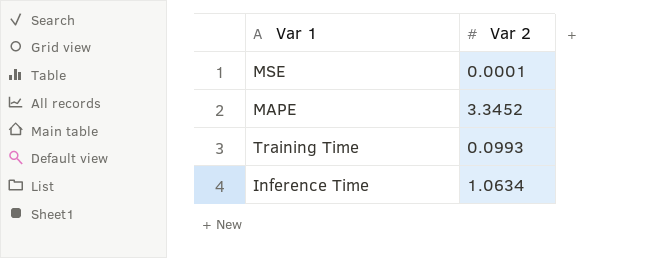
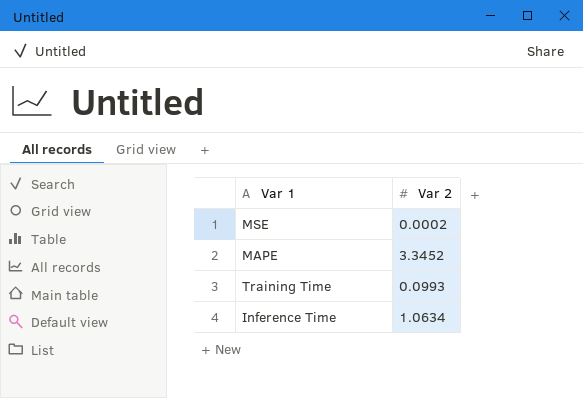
MSE | Var 2: 0.0001 -> 0.0002

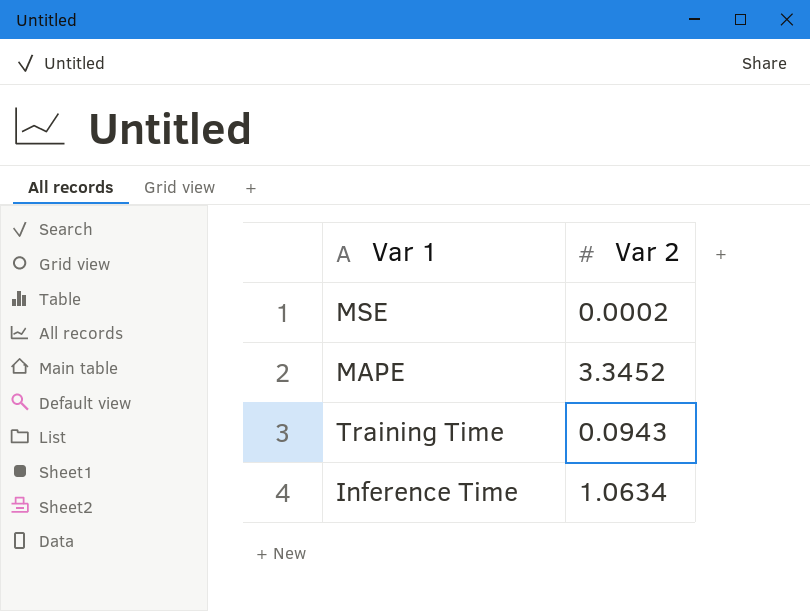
Training Time | Var 2: 0.0993 -> 0.0943

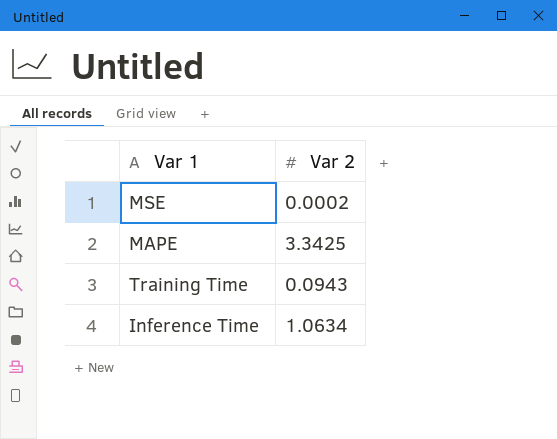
MAPE | Var 2: 3.3452 -> 3.3425

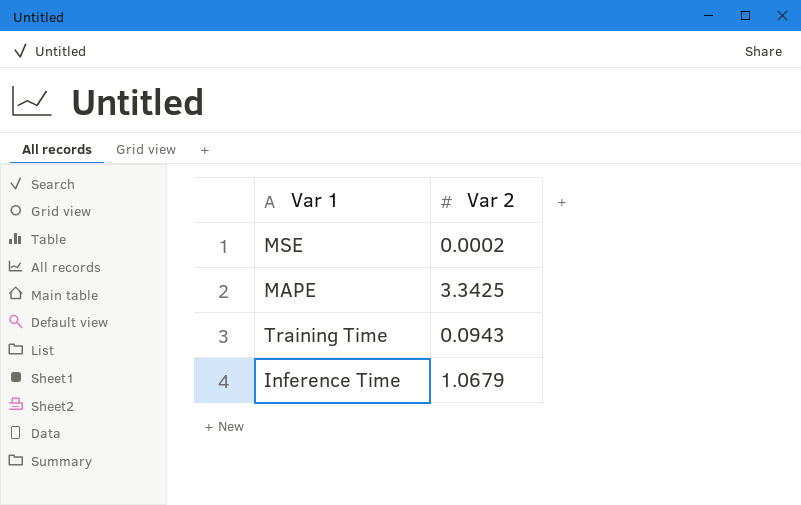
Inference Time | Var 2: 1.0634 -> 1.0679

